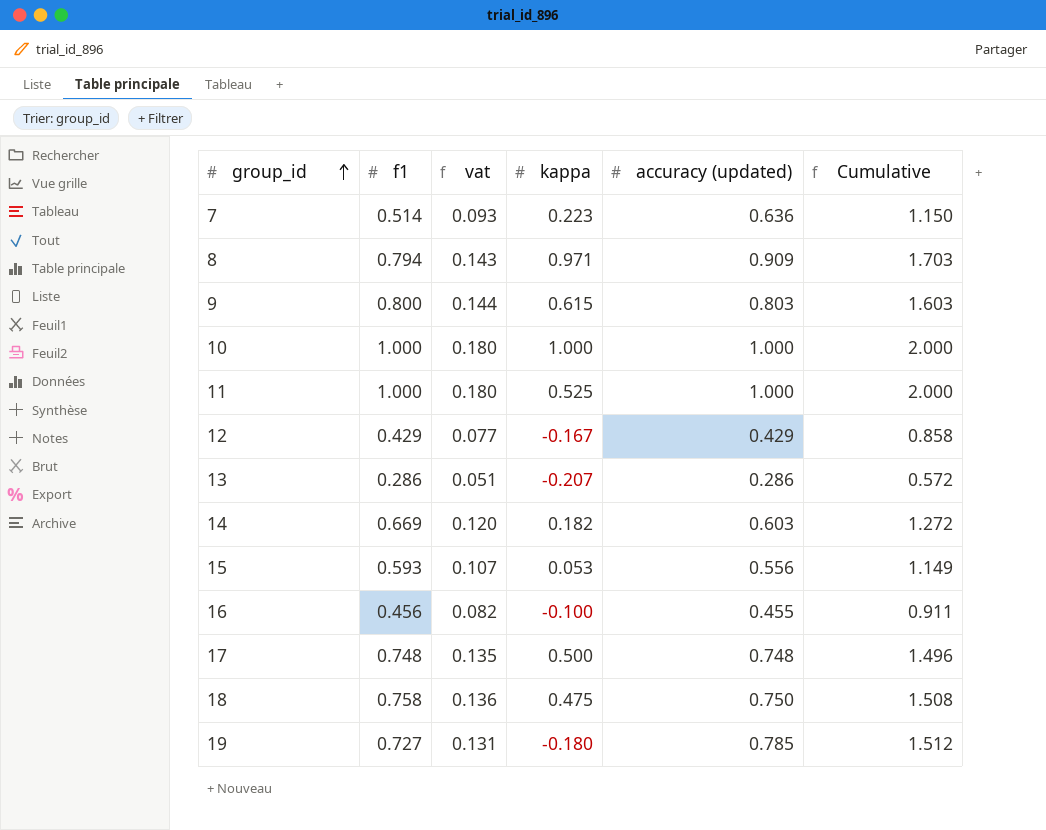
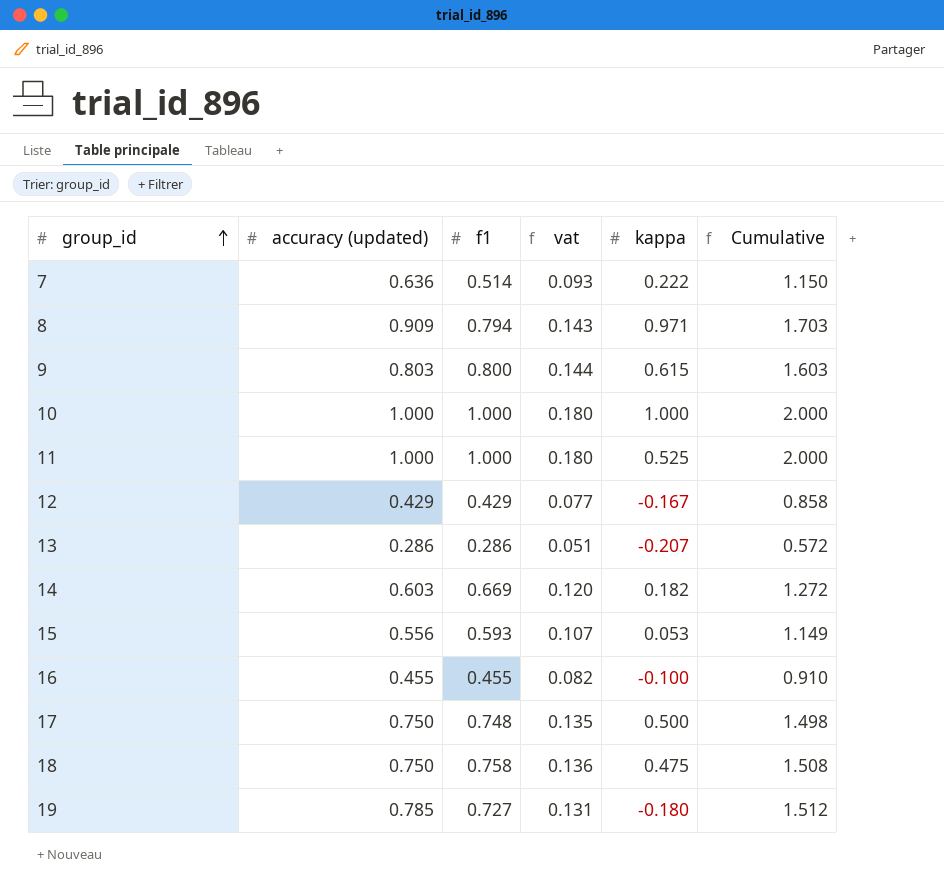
column accuracy (updated) | position: 5 -> 2
7 | kappa: 0.223 -> 0.222
16 | f1: 0.456 -> 0.455
16 | Cumulative: 0.911 -> 0.910
17 | accuracy (updated): 0.748 -> 0.750
17 | Cumulative: 1.496 -> 1.498

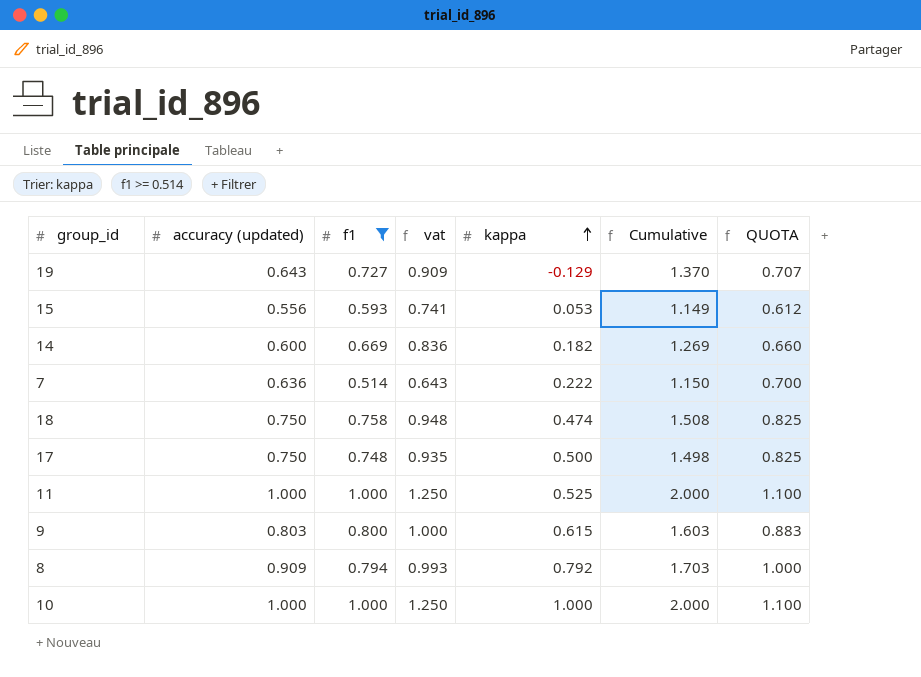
filter: none -> f1 >= 0.514
row order: group_id ascending -> kappa ascending
column vat | formula: [f1] * 0.18 -> [f1] * 1.25
column QUOTA | formula: none -> [accuracy (updated)] * 1.1
19 | accuracy (updated): 0.785 -> 0.643
19 | kappa: -0.180 -> -0.129
19 | Cumulative: 1.512 -> 1.370
14 | accuracy (updated): 0.603 -> 0.600
14 | Cumulative: 1.272 -> 1.269
18 | kappa: 0.475 -> 0.474
8 | kappa: 0.971 -> 0.792

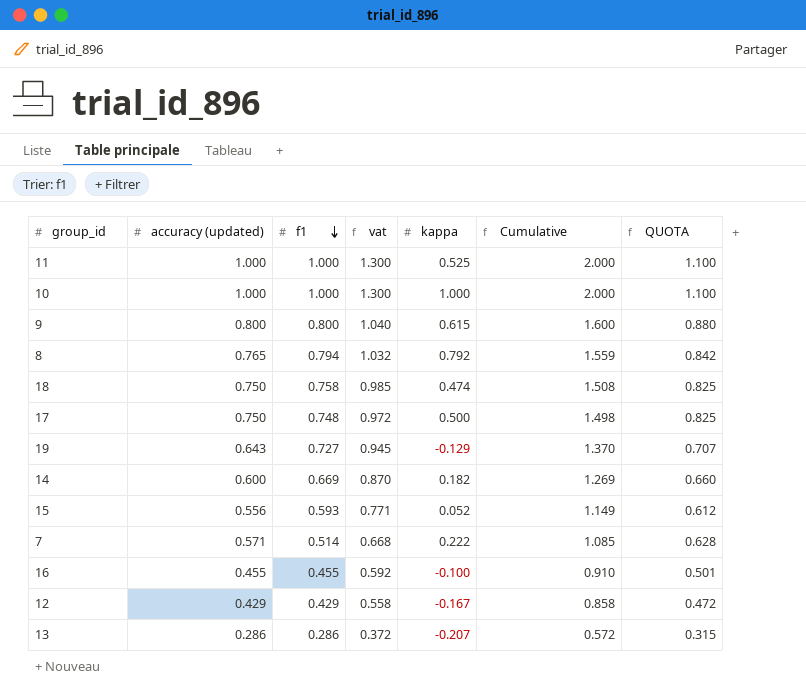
filter: f1 >= 0.514 -> none
row order: kappa ascending -> f1 descending
column vat | formula: [f1] * 1.25 -> [f1] * 1.3
9 | accuracy (updated): 0.803 -> 0.800
9 | Cumulative: 1.603 -> 1.600
9 | QUOTA: 0.883 -> 0.880
8 | accuracy (updated): 0.909 -> 0.765
8 | Cumulative: 1.703 -> 1.559
8 | QUOTA: 1.000 -> 0.842
15 | kappa: 0.053 -> 0.052
7 | accuracy (updated): 0.636 -> 0.571
7 | Cumulative: 1.150 -> 1.085
7 | QUOTA: 0.700 -> 0.628

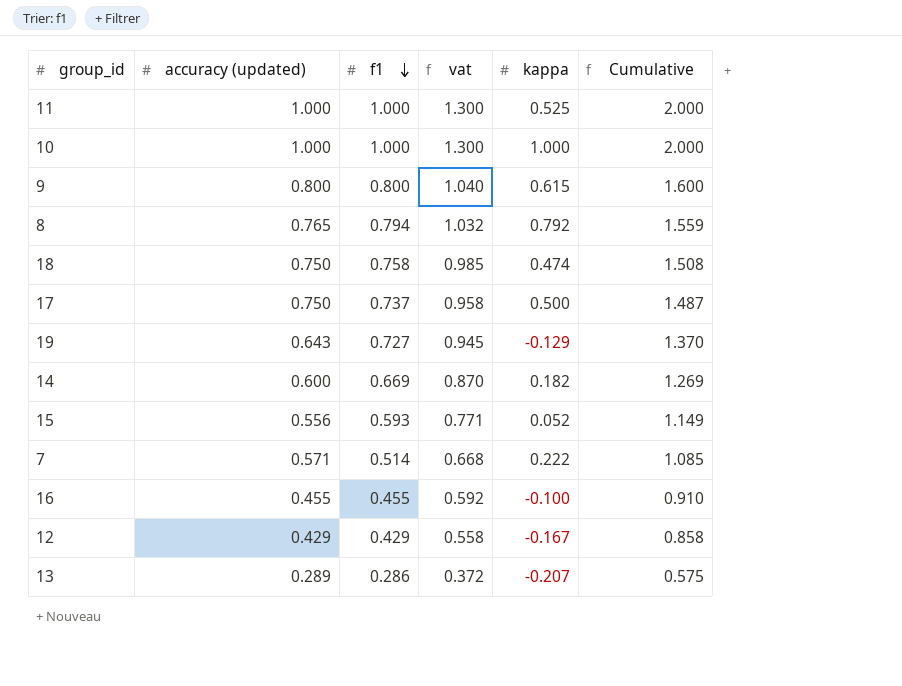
column QUOTA | formula: [accuracy (updated)] * 1.1 -> none
17 | f1: 0.748 -> 0.737
17 | vat: 0.972 -> 0.958
17 | Cumulative: 1.498 -> 1.487
13 | accuracy (updated): 0.286 -> 0.289
13 | Cumulative: 0.572 -> 0.575

